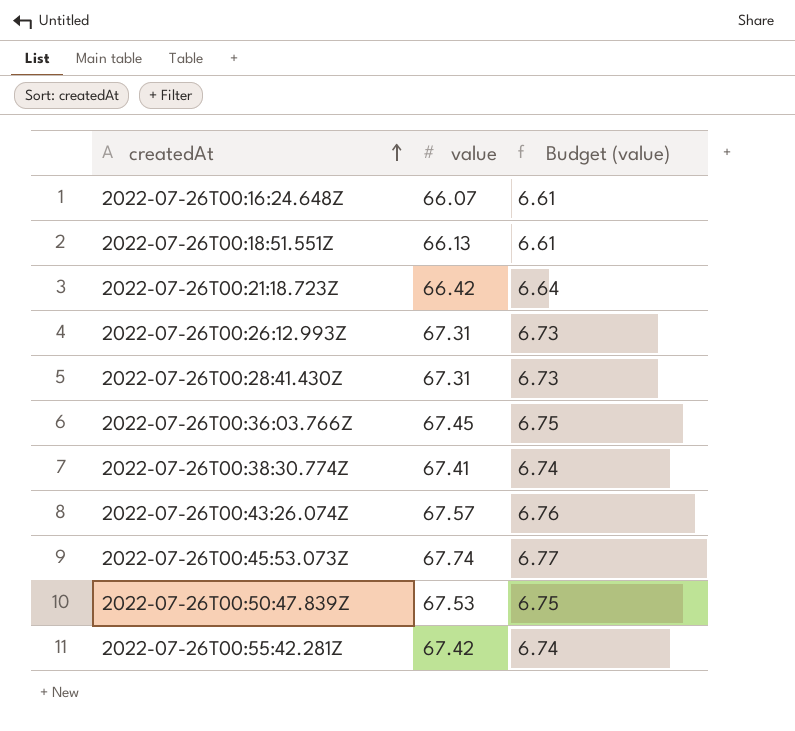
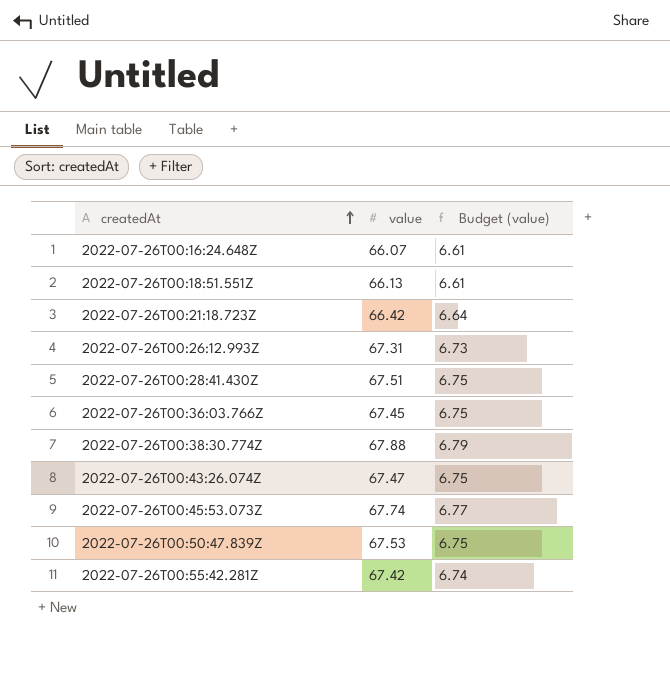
2022-07-26T00:28:41.430Z | value: 67.31 -> 67.51
2022-07-26T00:28:41.430Z | Budget (value): 6.73 -> 6.75
2022-07-26T00:38:30.774Z | value: 67.41 -> 67.88
2022-07-26T00:38:30.774Z | Budget (value): 6.74 -> 6.79
2022-07-26T00:43:26.074Z | value: 67.57 -> 67.47
2022-07-26T00:43:26.074Z | Budget (value): 6.76 -> 6.75

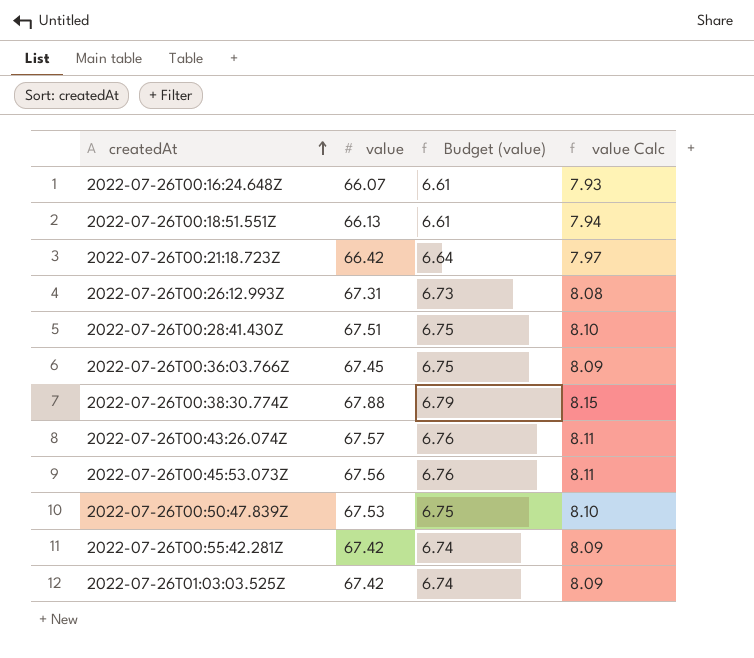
column value Calc | formula: none -> [value] * 0.12
2022-07-26T00:43:26.074Z | value: 67.47 -> 67.57
2022-07-26T00:43:26.074Z | Budget (value): 6.75 -> 6.76
2022-07-26T00:45:53.073Z | value: 67.74 -> 67.56
2022-07-26T00:45:53.073Z | Budget (value): 6.77 -> 6.76
row 2022-07-26T01:03:03.525Z: none -> 67.42 | 6.74 | 8.09

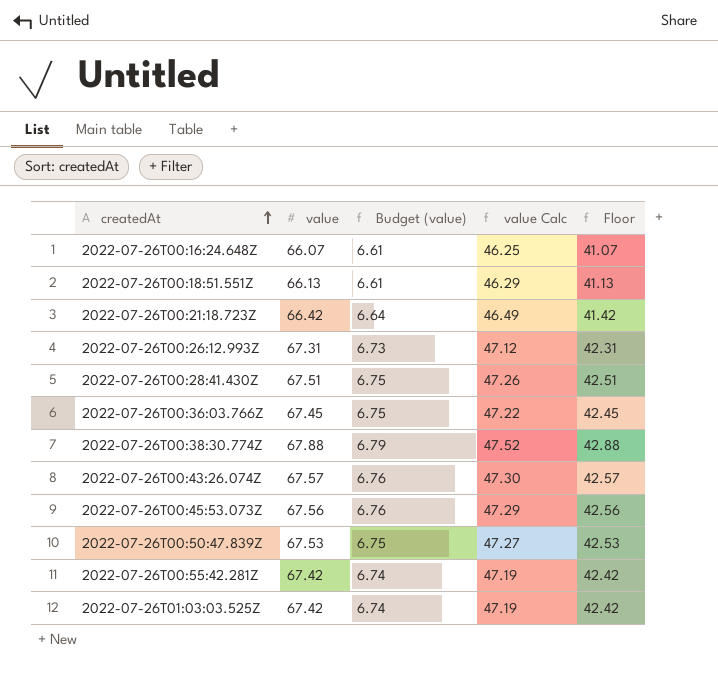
column value Calc | formula: [value] * 0.12 -> [value] * 0.7
column Floor | formula: none -> [value] - 25

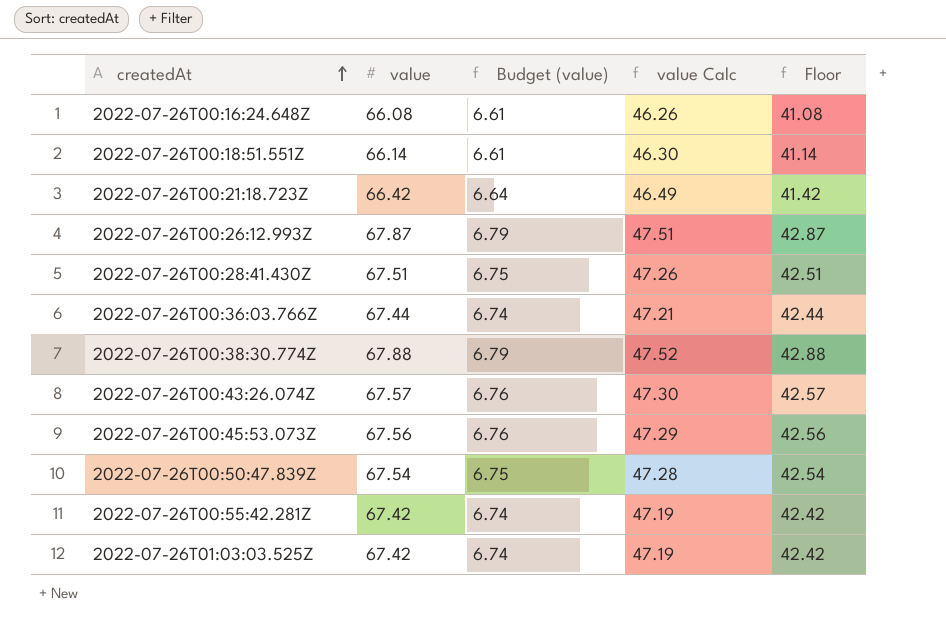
2022-07-26T00:16:24.648Z | value: 66.07 -> 66.08
2022-07-26T00:16:24.648Z | value Calc: 46.25 -> 46.26
2022-07-26T00:16:24.648Z | Floor: 41.07 -> 41.08
2022-07-26T00:18:51.551Z | value: 66.13 -> 66.14
2022-07-26T00:18:51.551Z | value Calc: 46.29 -> 46.30
2022-07-26T00:18:51.551Z | Floor: 41.13 -> 41.14
2022-07-26T00:26:12.993Z | value: 67.31 -> 67.87
2022-07-26T00:26:12.993Z | Budget (value): 6.73 -> 6.79
2022-07-26T00:26:12.993Z | value Calc: 47.12 -> 47.51
2022-07-26T00:26:12.993Z | Floor: 42.31 -> 42.87
2022-07-26T00:36:03.766Z | value: 67.45 -> 67.44
2022-07-26T00:36:03.766Z | Budget (value): 6.75 -> 6.74
2022-07-26T00:36:03.766Z | value Calc: 47.22 -> 47.21
2022-07-26T00:36:03.766Z | Floor: 42.45 -> 42.44
2022-07-26T00:50:47.839Z | value: 67.53 -> 67.54
2022-07-26T00:50:47.839Z | value Calc: 47.27 -> 47.28
2022-07-26T00:50:47.839Z | Floor: 42.53 -> 42.54

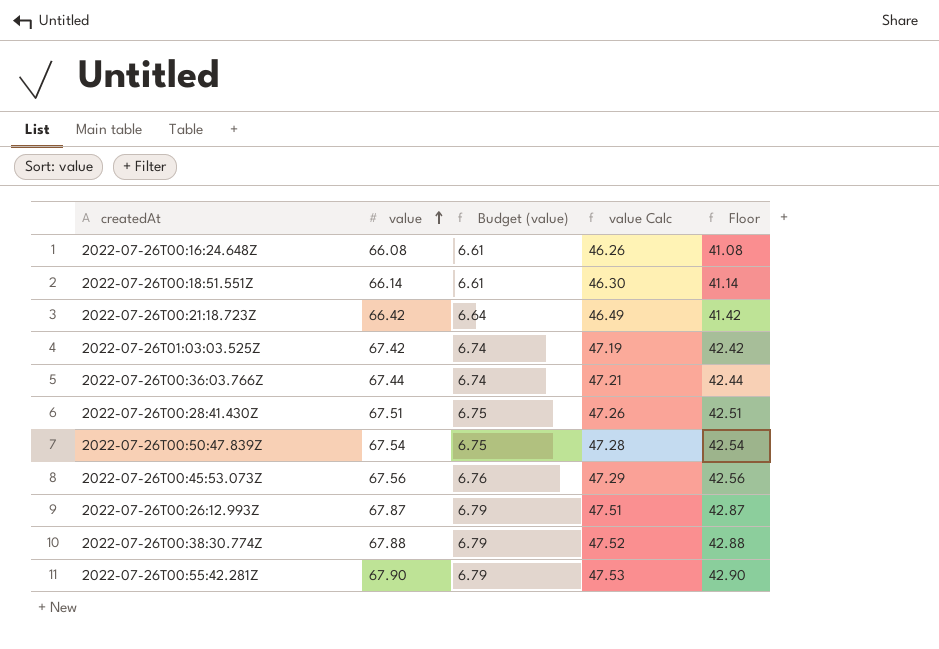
row order: createdAt ascending -> value ascending
row 2022-07-26T00:43:26.074Z: 67.57 | 6.76 | 47.30 | 42.57 -> none
2022-07-26T00:55:42.281Z | value: 67.42 -> 67.90
2022-07-26T00:55:42.281Z | Budget (value): 6.74 -> 6.79
2022-07-26T00:55:42.281Z | value Calc: 47.19 -> 47.53
2022-07-26T00:55:42.281Z | Floor: 42.42 -> 42.90

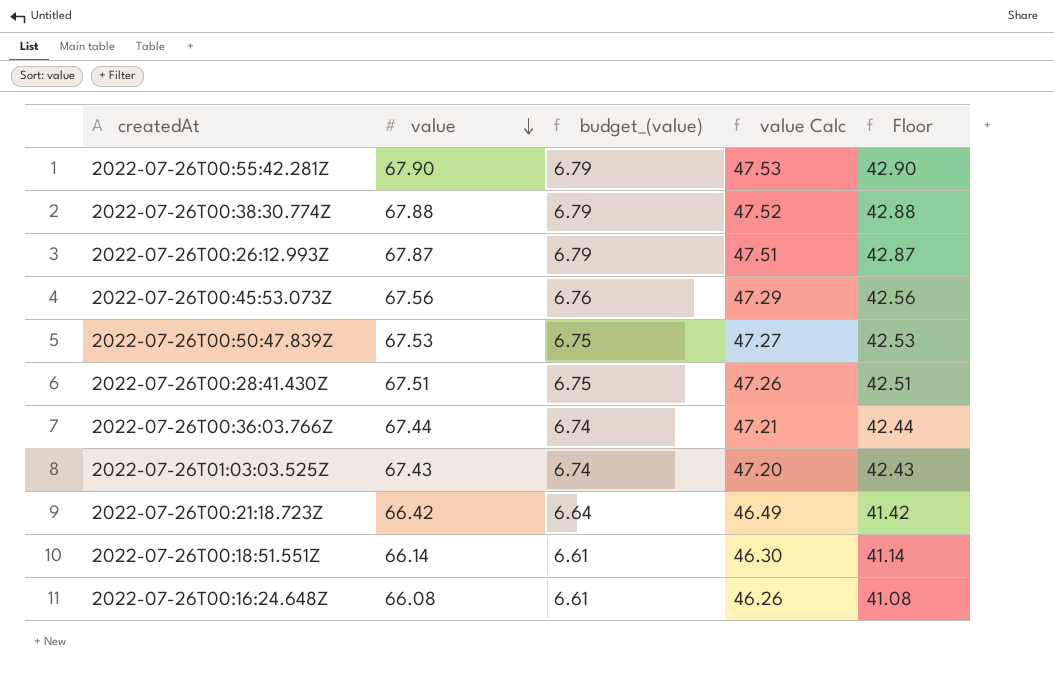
row order: value ascending -> value descending
column name: Budget (value) -> budget_(value)
2022-07-26T00:50:47.839Z | value: 67.54 -> 67.53
2022-07-26T00:50:47.839Z | value Calc: 47.28 -> 47.27
2022-07-26T00:50:47.839Z | Floor: 42.54 -> 42.53
2022-07-26T01:03:03.525Z | value: 67.42 -> 67.43
2022-07-26T01:03:03.525Z | value Calc: 47.19 -> 47.20
2022-07-26T01:03:03.525Z | Floor: 42.42 -> 42.43

